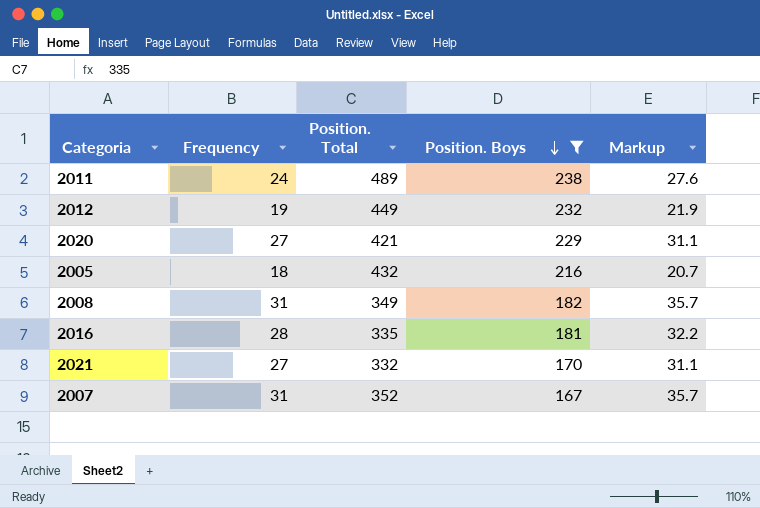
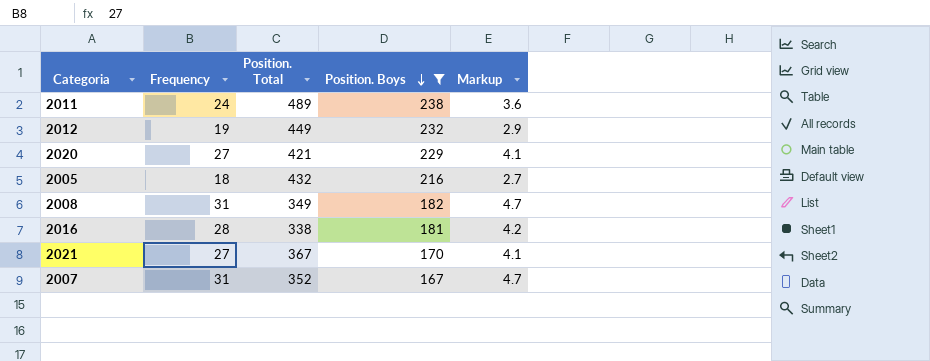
column Markup | formula: [Frequency] * 1.15 -> [Frequency] * 0.15
2016 | Position. Total: 335 -> 338
2021 | Position. Total: 332 -> 367

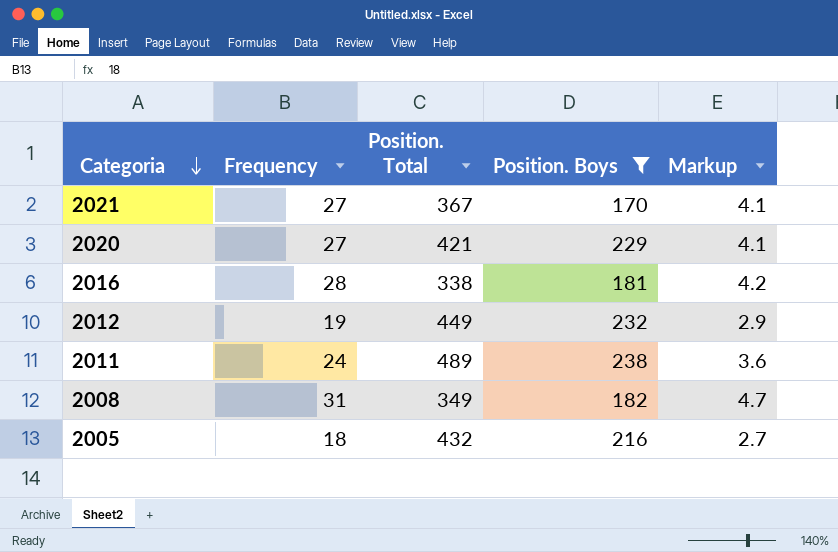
row order: Position. Boys descending -> Categoria descending
row 2007: 31 | 352 | 167 | 4.7 -> none

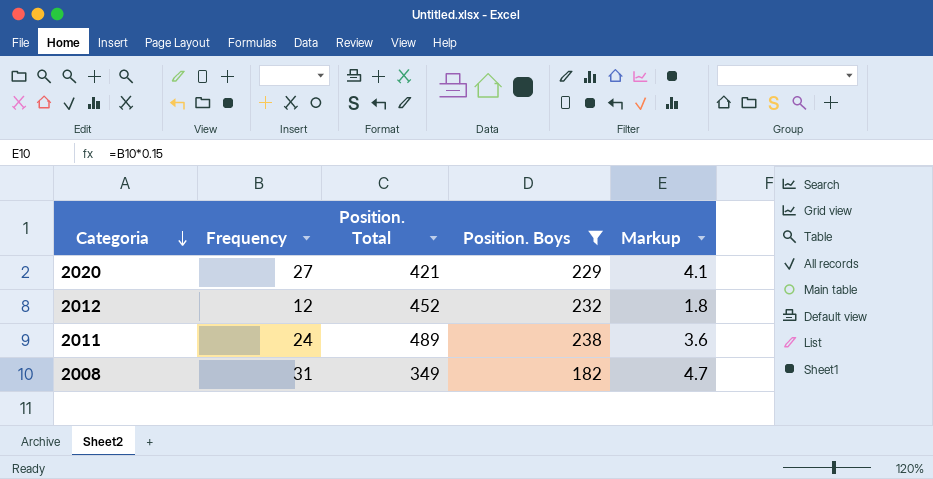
row 2021: 27 | 367 | 170 | 4.1 -> none
row 2016: 28 | 338 | 181 | 4.2 -> none
row 2005: 18 | 432 | 216 | 2.7 -> none
2012 | Frequency: 19 -> 12
2012 | Position. Total: 449 -> 452
2012 | Markup: 2.9 -> 1.8

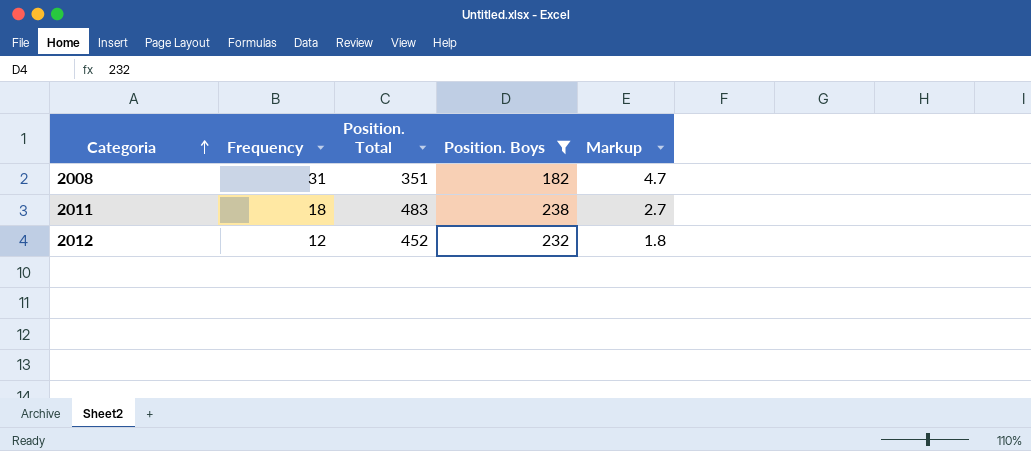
row order: Categoria descending -> Categoria ascending
row 2020: 27 | 421 | 229 | 4.1 -> none
2008 | Position. Total: 349 -> 351
2011 | Frequency: 24 -> 18
2011 | Position. Total: 489 -> 483
2011 | Markup: 3.6 -> 2.7

